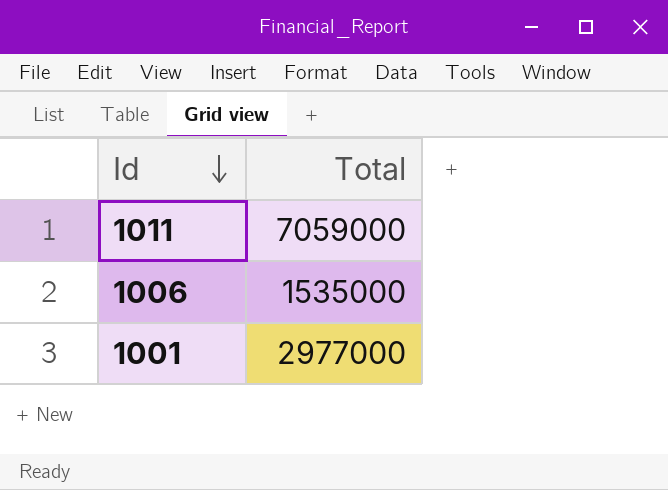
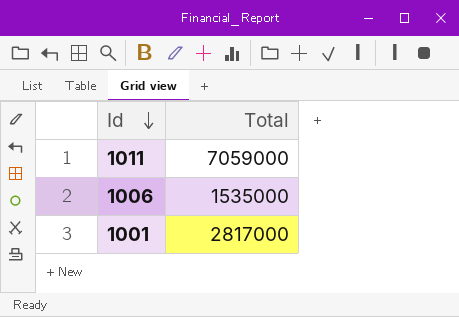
1001 | Total: 2977000 -> 2817000

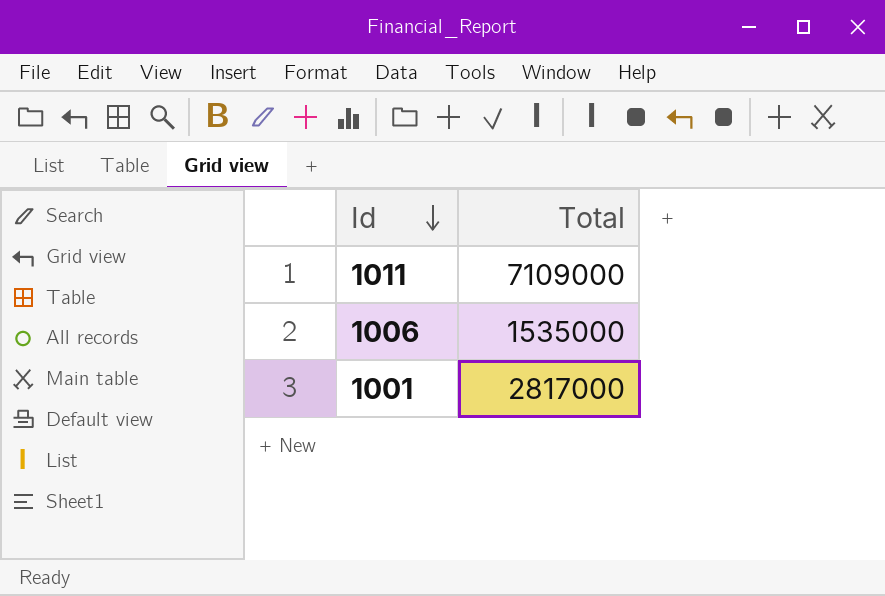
1011 | Total: 7059000 -> 7109000

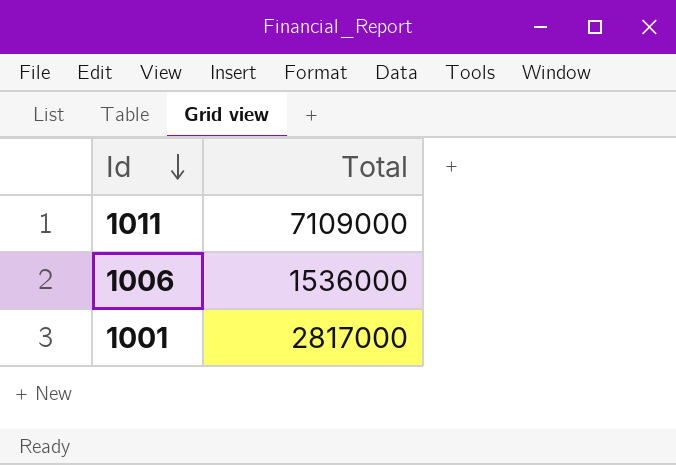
1006 | Total: 1535000 -> 1536000

